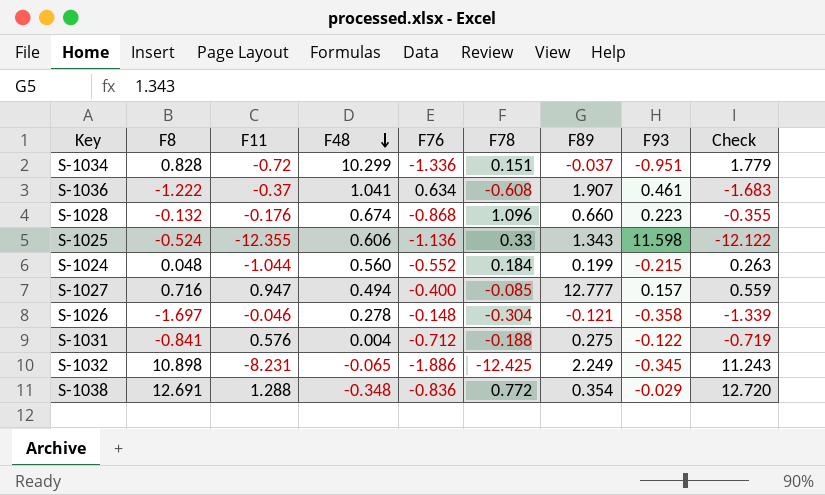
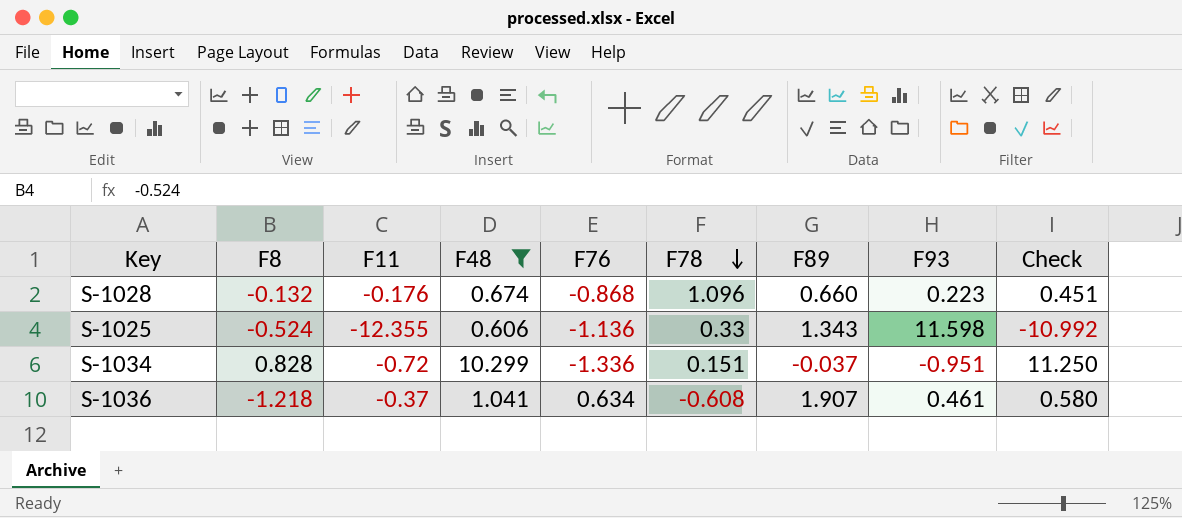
filter: none -> F48 >= 0.606
row order: F48 descending -> F78 descending
column Check | formula: [F8] - [F93] -> [F48] - [F93]
S-1036 | F8: -1.222 -> -1.218

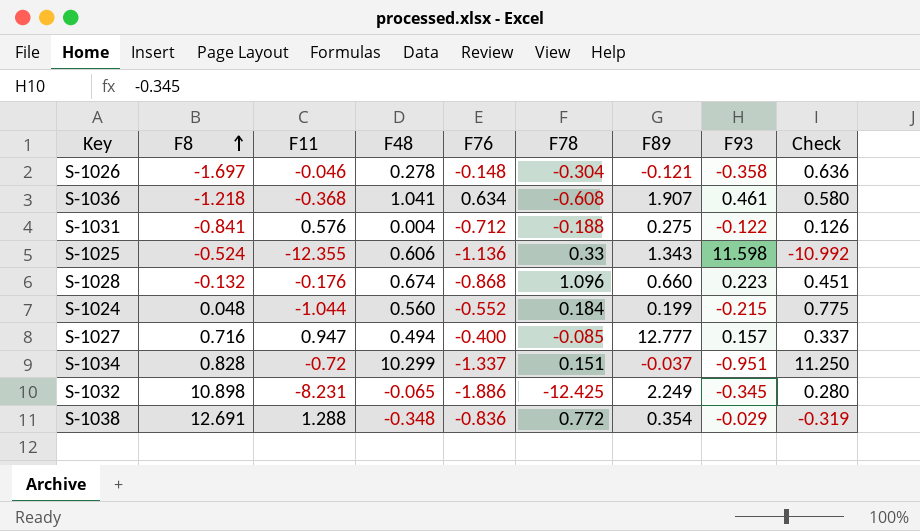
filter: F48 >= 0.606 -> none
row order: F78 descending -> F8 ascending
S-1036 | F11: -0.37 -> -0.368
S-1034 | F76: -1.336 -> -1.337

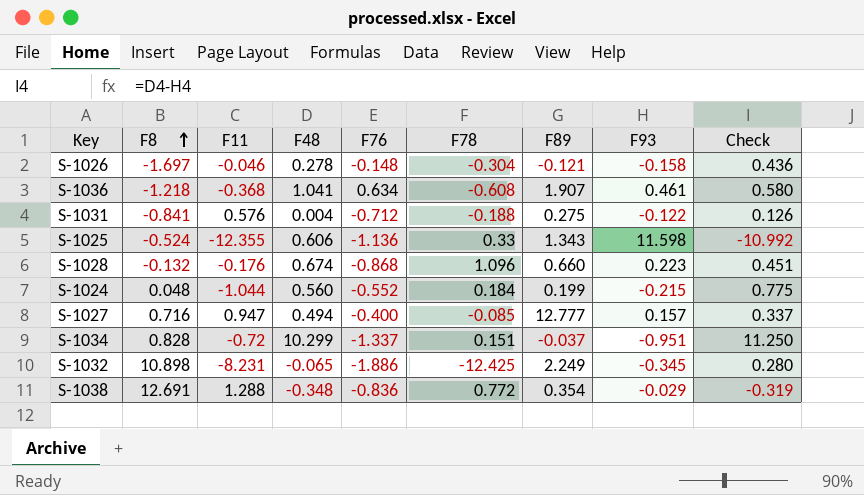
S-1026 | F93: -0.358 -> -0.158
S-1026 | Check: 0.636 -> 0.436

